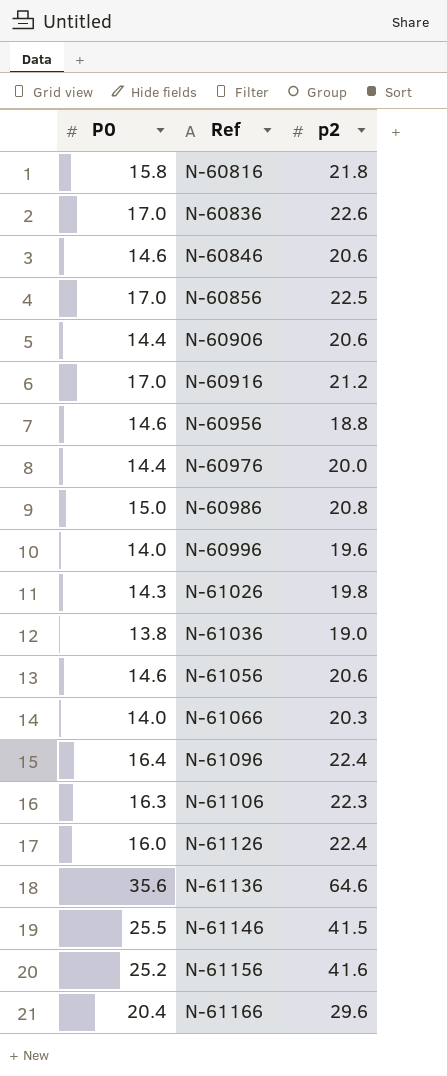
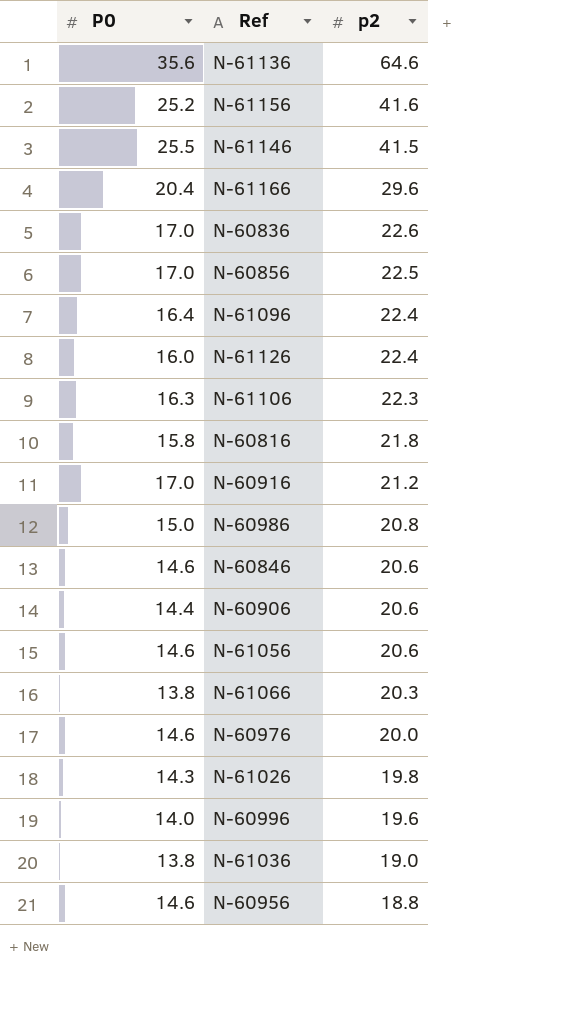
row order: Ref ascending -> p2 descending
N-61066 | P0: 14.0 -> 13.8
N-60976 | P0: 14.4 -> 14.6

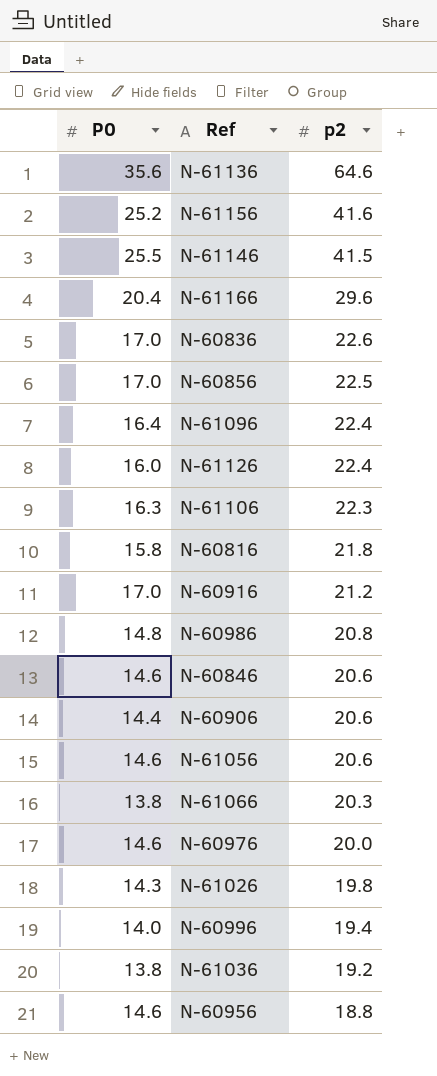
N-60986 | P0: 15.0 -> 14.8
N-60996 | p2: 19.6 -> 19.4
N-61036 | p2: 19.0 -> 19.2

